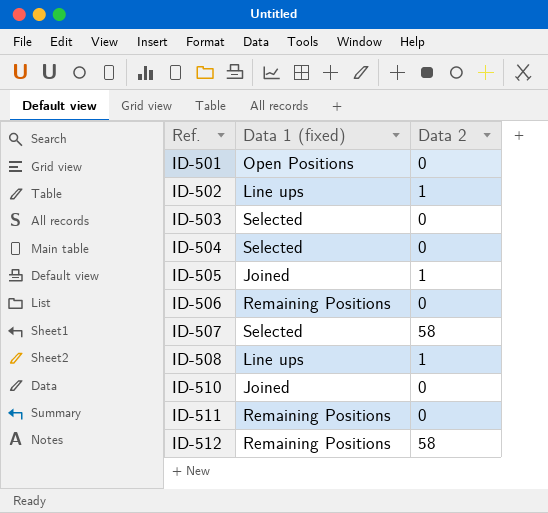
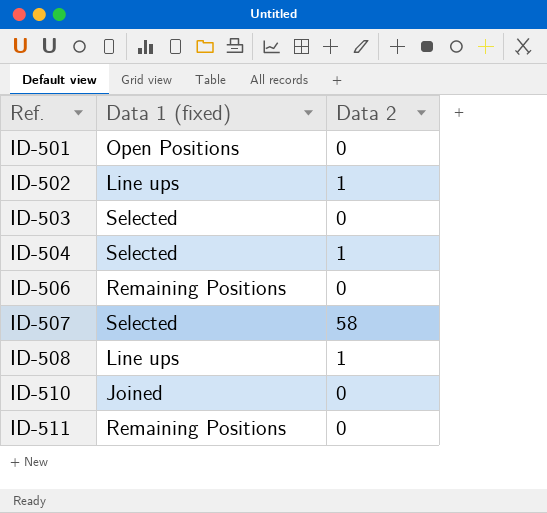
row ID-505: Joined | 1 -> none
row ID-512: Remaining Positions | 58 -> none
ID-504 | Data 2: 0 -> 1

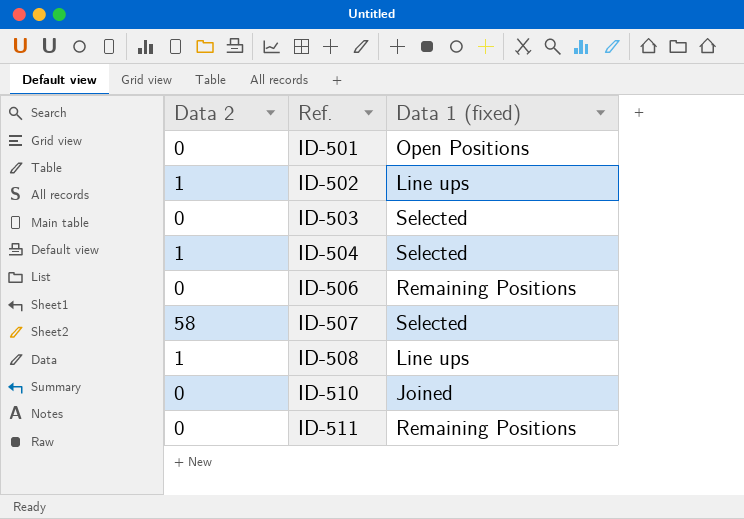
column Data 2 | position: 3 -> 1

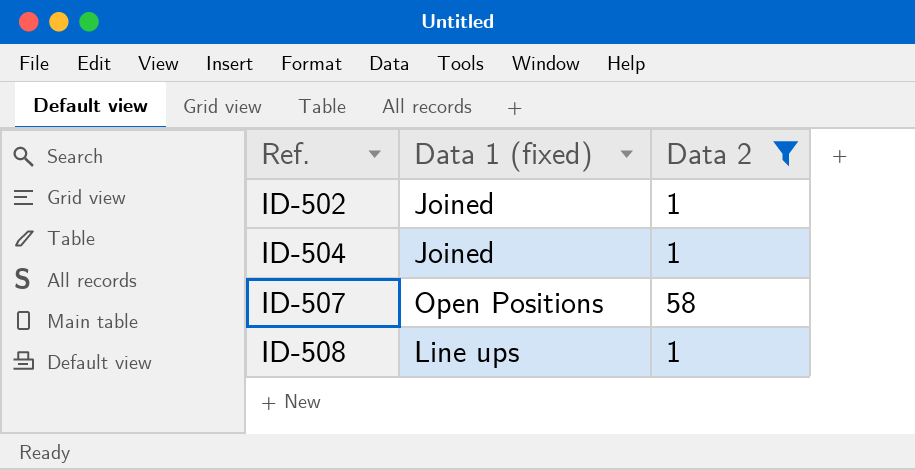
filter: none -> Data 2 != 0
column Data 2 | position: 1 -> 3
ID-502 | Data 1 (fixed): Line ups -> Joined
ID-504 | Data 1 (fixed): Selected -> Joined
ID-507 | Data 1 (fixed): Selected -> Open Positions

